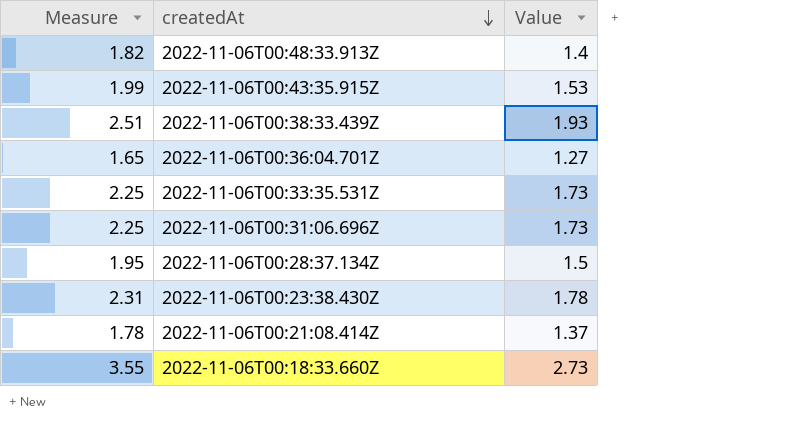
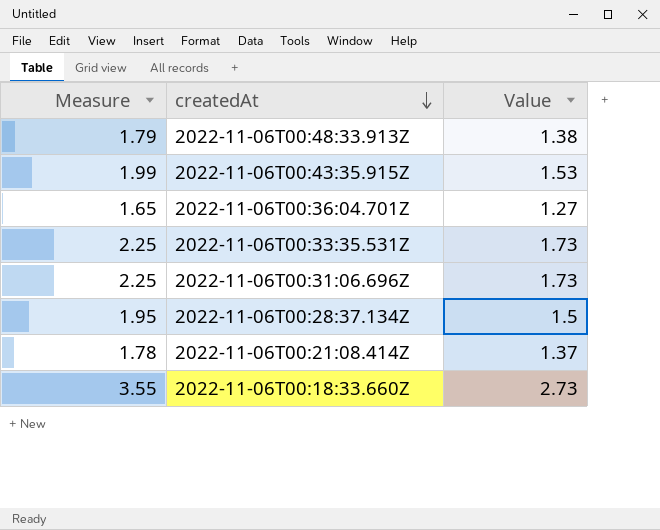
row 2022-11-06T00:38:33.439Z: 2.51 | 1.93 -> none
row 2022-11-06T00:23:38.430Z: 2.31 | 1.78 -> none
2022-11-06T00:48:33.913Z | Measure: 1.82 -> 1.79
2022-11-06T00:48:33.913Z | Value: 1.4 -> 1.38

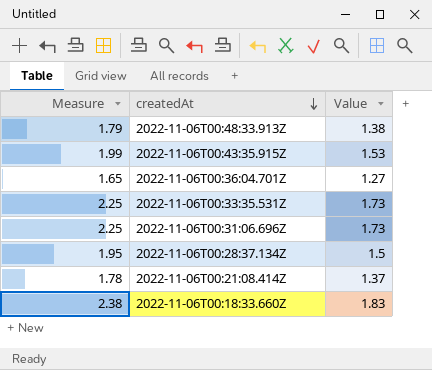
2022-11-06T00:18:33.660Z | Measure: 3.55 -> 2.38
2022-11-06T00:18:33.660Z | Value: 2.73 -> 1.83

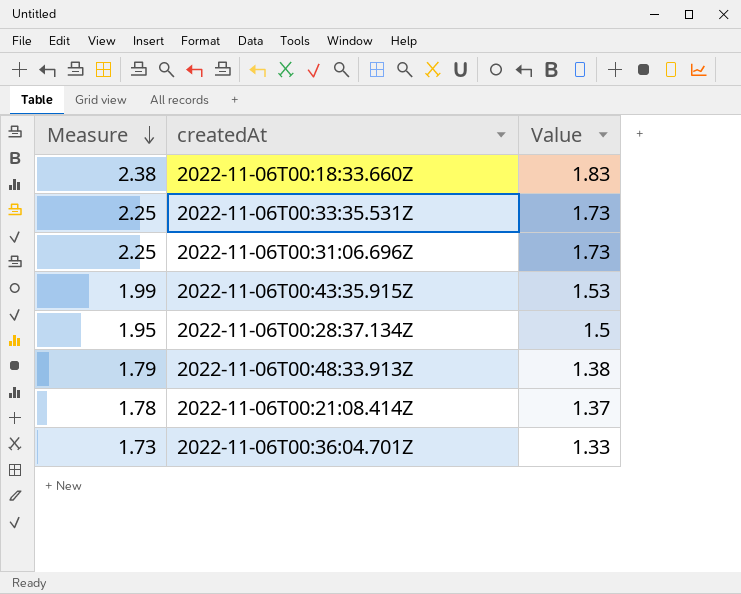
row order: createdAt descending -> Measure descending
2022-11-06T00:36:04.701Z | Measure: 1.65 -> 1.73
2022-11-06T00:36:04.701Z | Value: 1.27 -> 1.33

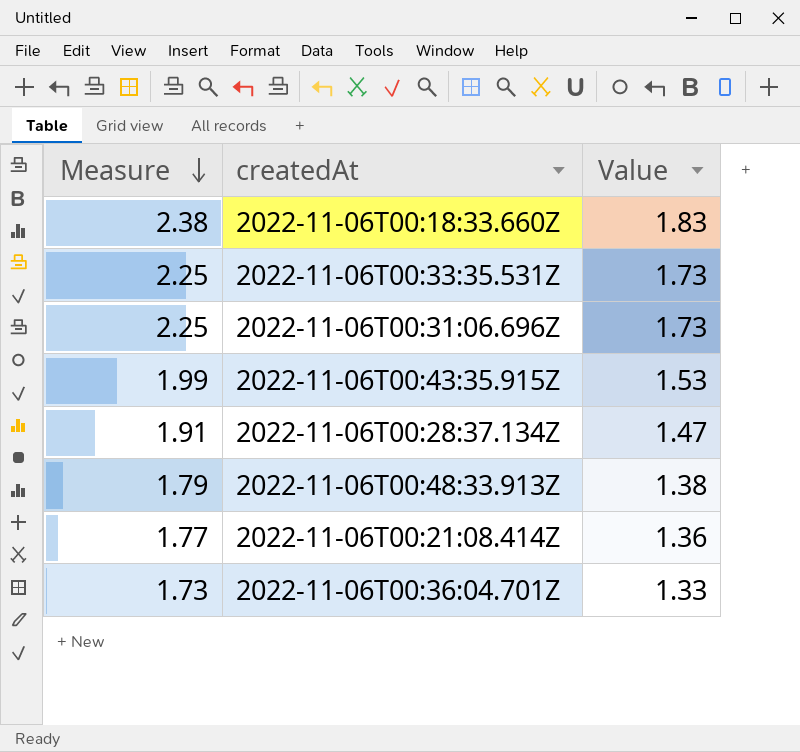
2022-11-06T00:28:37.134Z | Measure: 1.95 -> 1.91
2022-11-06T00:28:37.134Z | Value: 1.5 -> 1.47
2022-11-06T00:21:08.414Z | Measure: 1.78 -> 1.77
2022-11-06T00:21:08.414Z | Value: 1.37 -> 1.36

